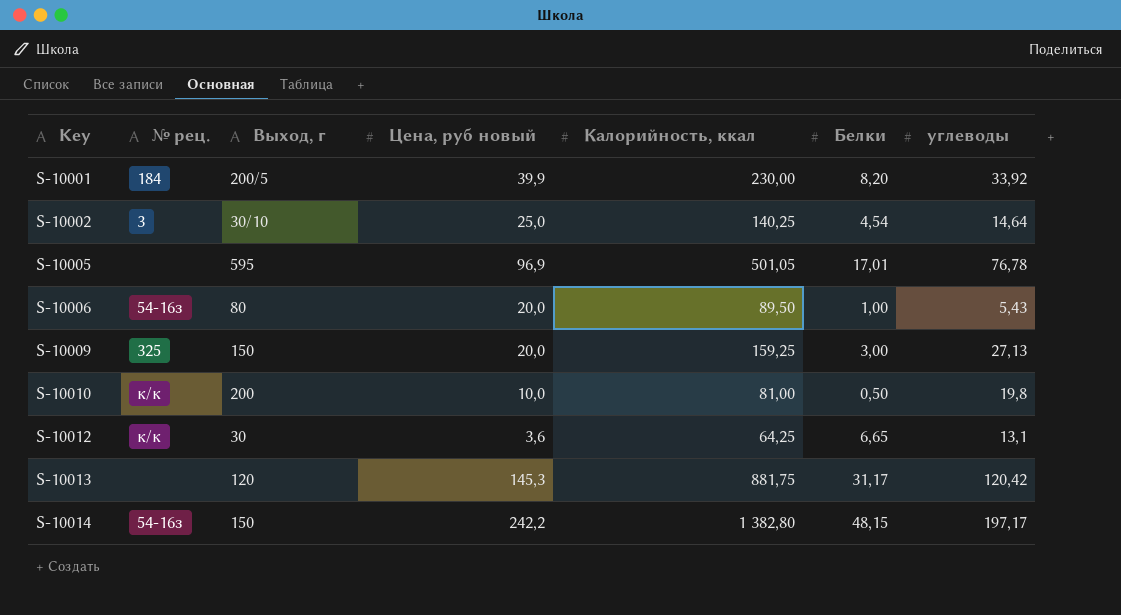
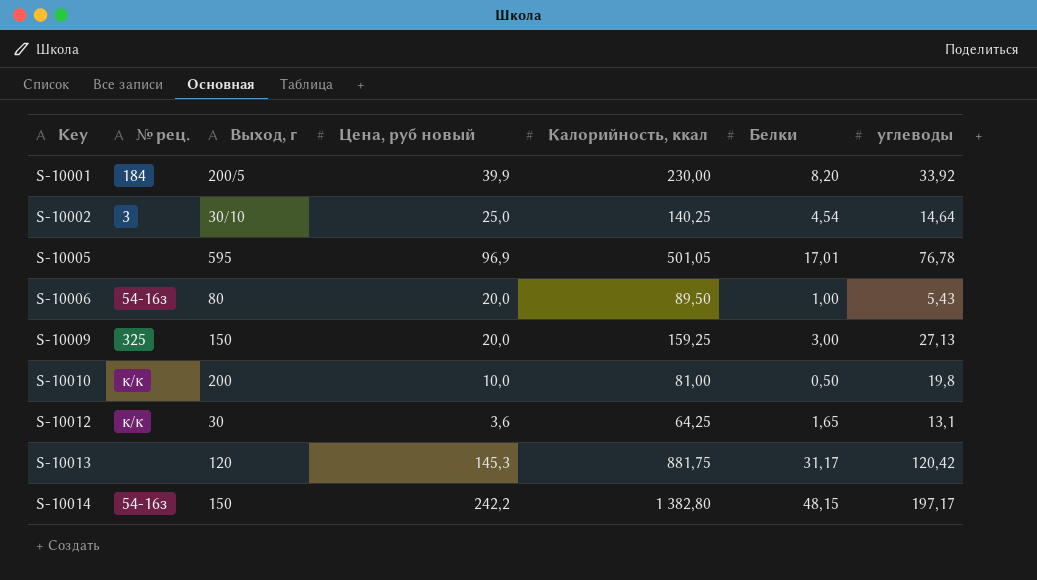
S-10012 | Белки: 6,65 -> 1,65

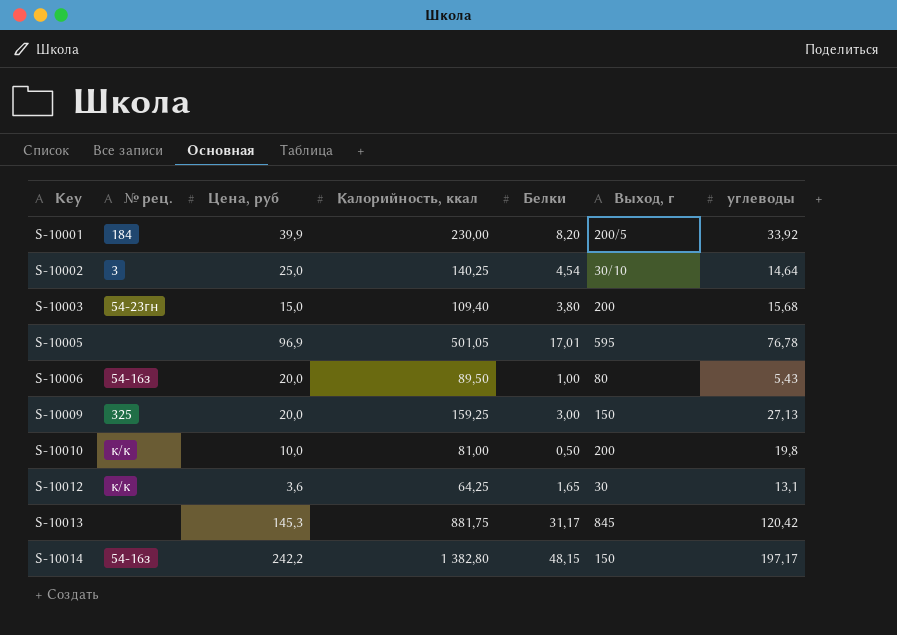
column name: Цена, руб новый -> Цена, руб
column Выход, г | position: 3 -> 6
row S-10003: none -> 54-23гн | 15,0 | 109,40 | 3,80 | 200 | 15,68
S-10013 | Выход, г: 120 -> 845

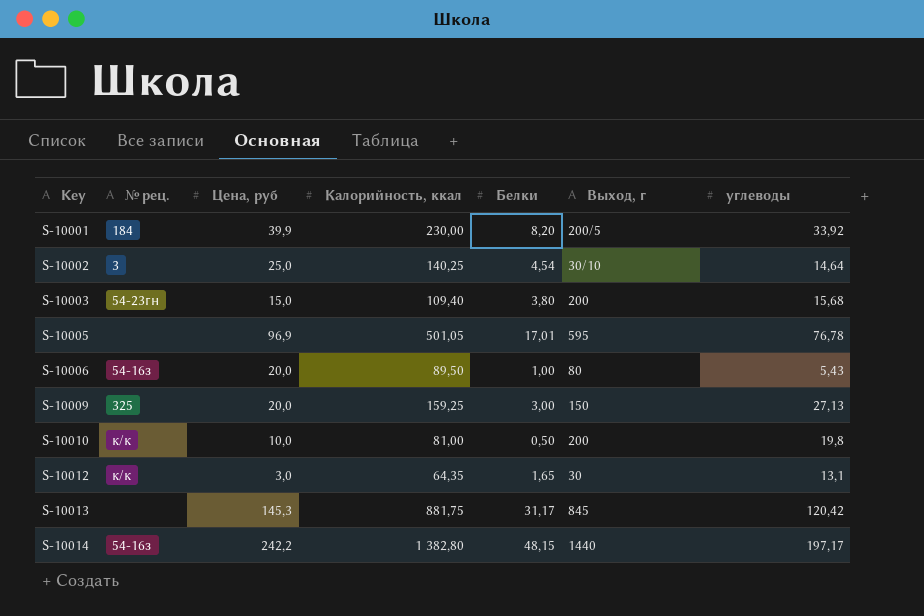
S-10012 | Цена, руб: 3,6 -> 3,0
S-10012 | Калорийность, ккал: 64,25 -> 64,35
S-10014 | Выход, г: 150 -> 1440

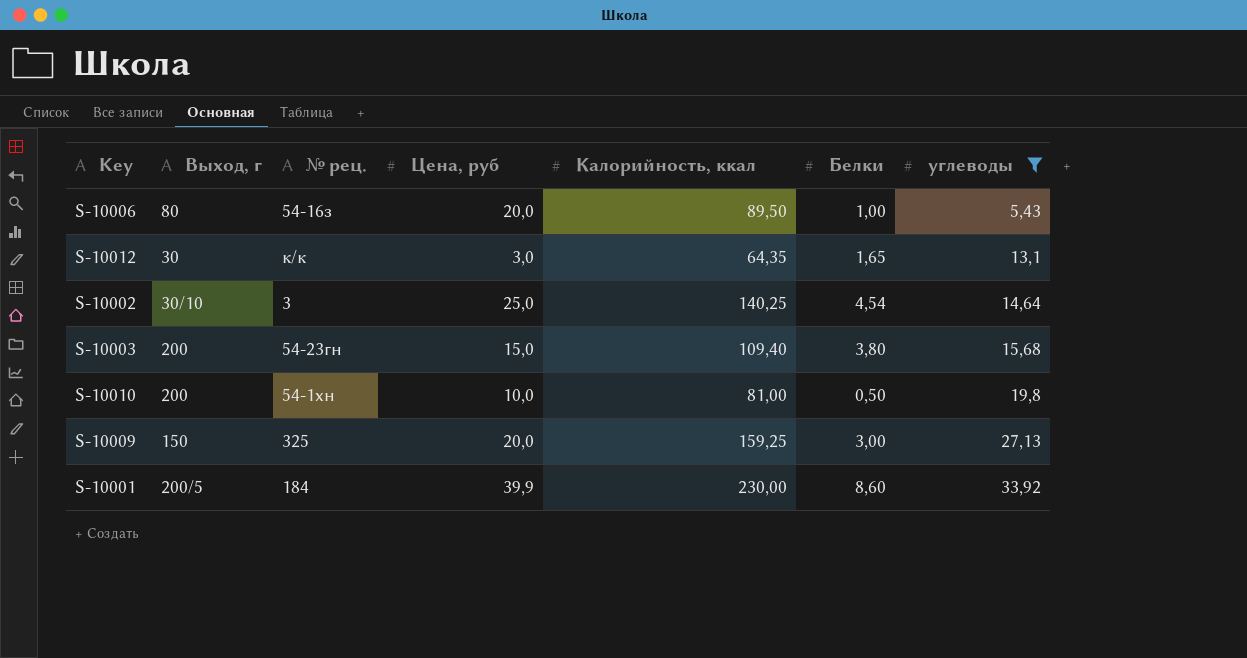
filter: none -> углеводы <= 33,92
row order: Key ascending -> углеводы ascending
column Выход, г | position: 6 -> 2
S-10010 | № рец.: к/к -> 54-1хн
S-10001 | Белки: 8,20 -> 8,60

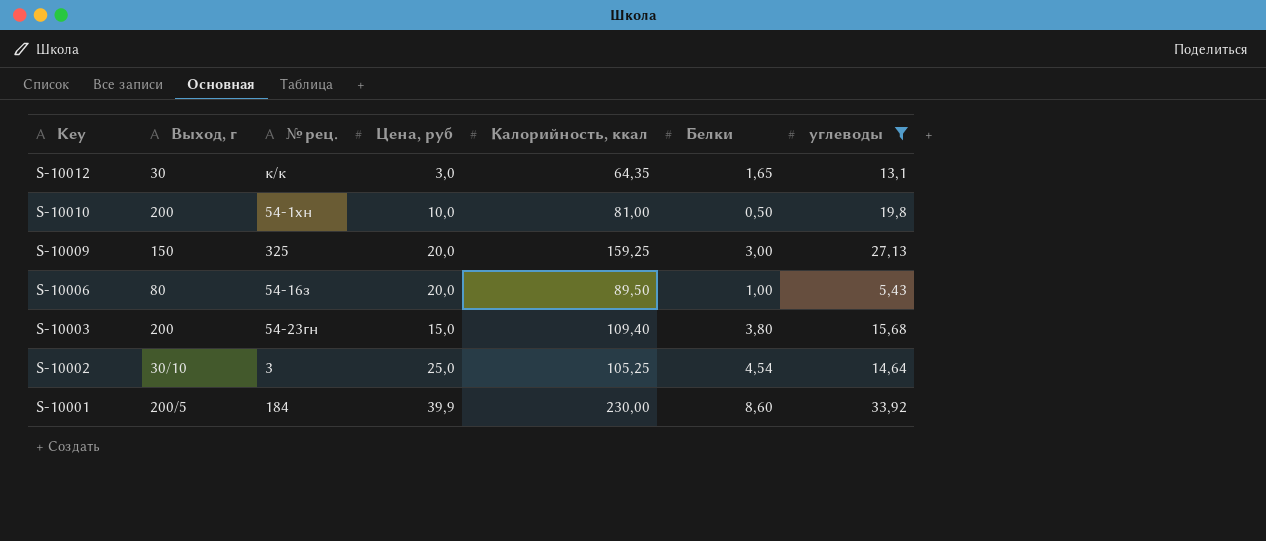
row order: углеводы ascending -> Key descending
S-10002 | Калорийность, ккал: 140,25 -> 105,25

